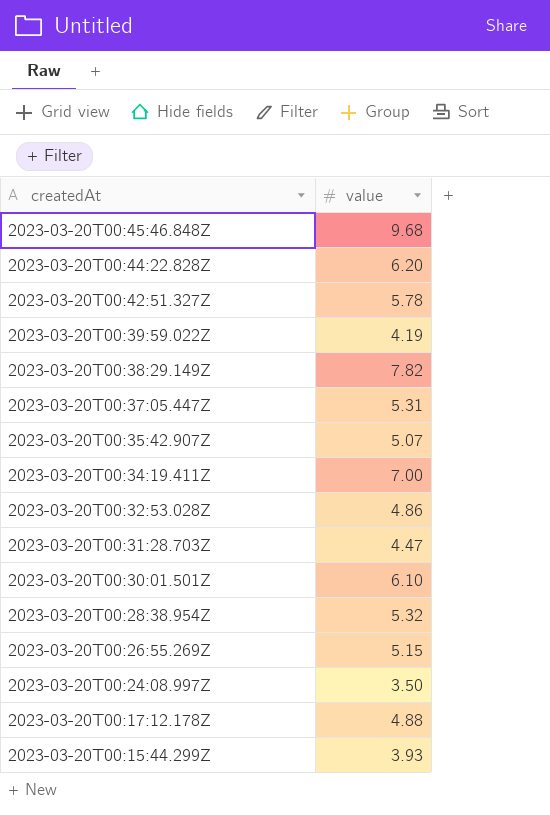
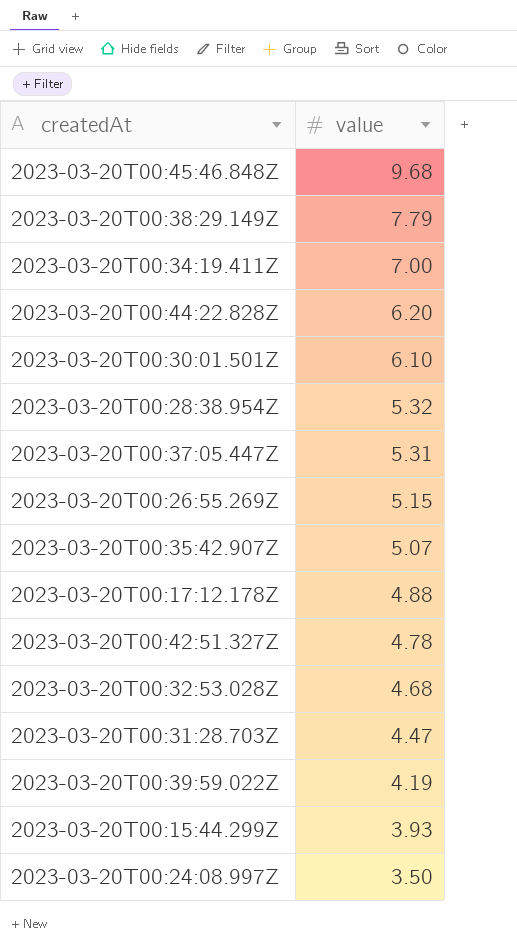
row order: createdAt descending -> value descending
2023-03-20T00:38:29.149Z | value: 7.82 -> 7.79
2023-03-20T00:42:51.327Z | value: 5.78 -> 4.78
2023-03-20T00:32:53.028Z | value: 4.86 -> 4.68

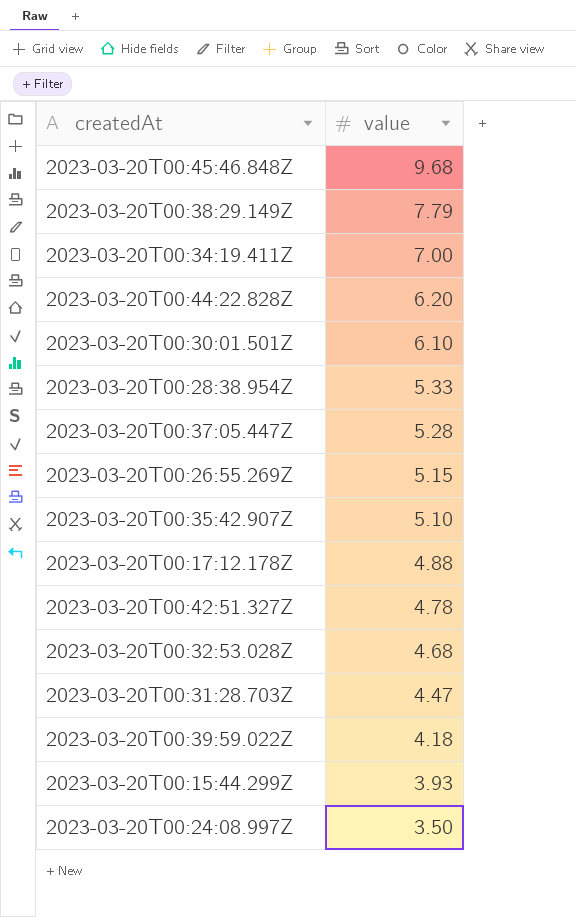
2023-03-20T00:28:38.954Z | value: 5.32 -> 5.33
2023-03-20T00:37:05.447Z | value: 5.31 -> 5.28
2023-03-20T00:35:42.907Z | value: 5.07 -> 5.10
2023-03-20T00:39:59.022Z | value: 4.19 -> 4.18

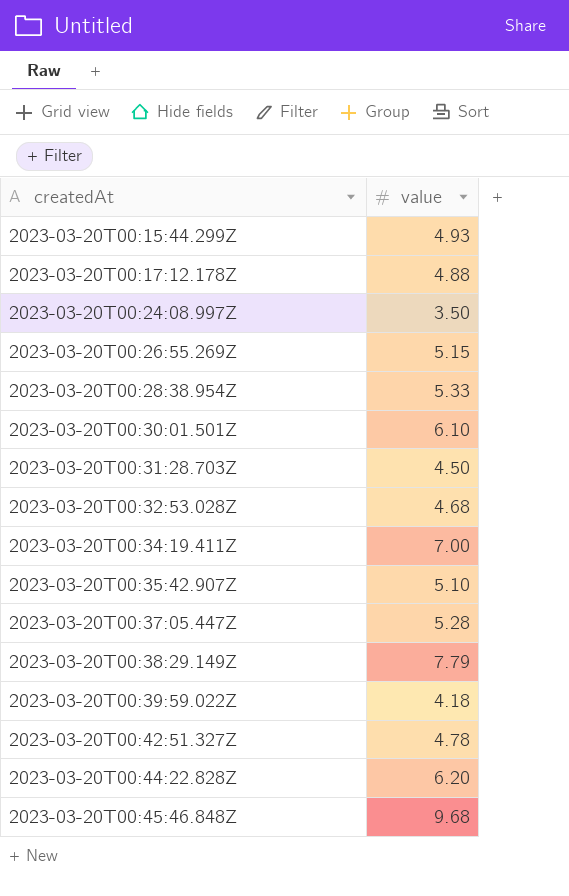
row order: value descending -> createdAt ascending
2023-03-20T00:15:44.299Z | value: 3.93 -> 4.93
2023-03-20T00:31:28.703Z | value: 4.47 -> 4.50

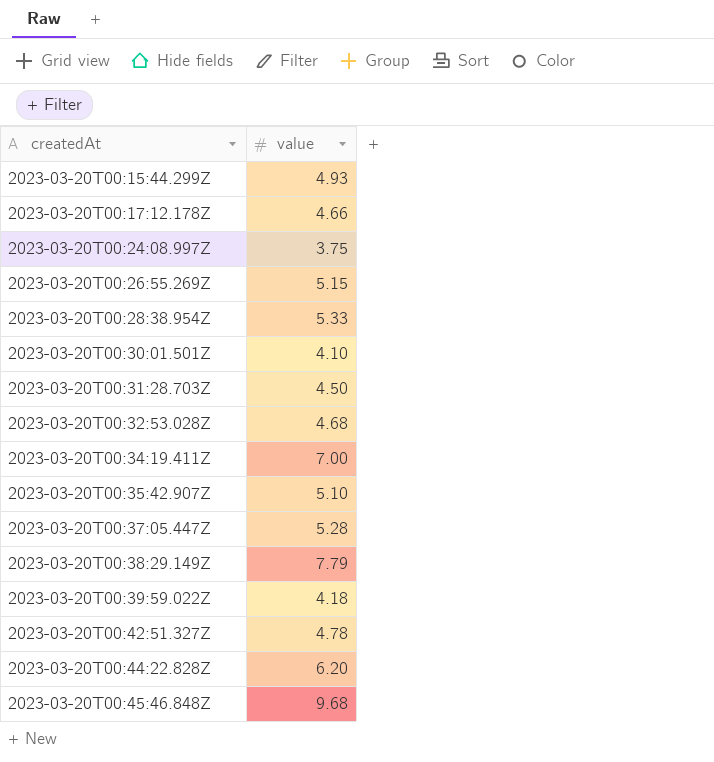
2023-03-20T00:17:12.178Z | value: 4.88 -> 4.66
2023-03-20T00:24:08.997Z | value: 3.50 -> 3.75
2023-03-20T00:30:01.501Z | value: 6.10 -> 4.10

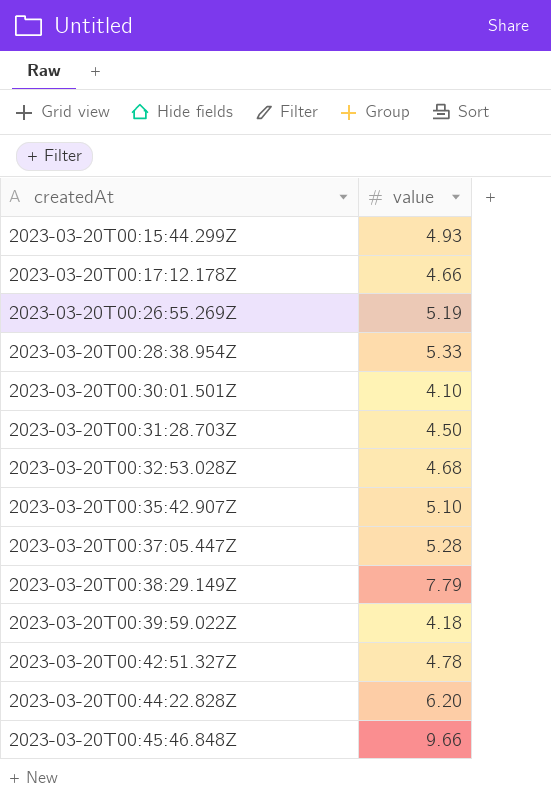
row 2023-03-20T00:24:08.997Z: 3.75 -> none
row 2023-03-20T00:34:19.411Z: 7.00 -> none
2023-03-20T00:26:55.269Z | value: 5.15 -> 5.19
2023-03-20T00:45:46.848Z | value: 9.68 -> 9.66

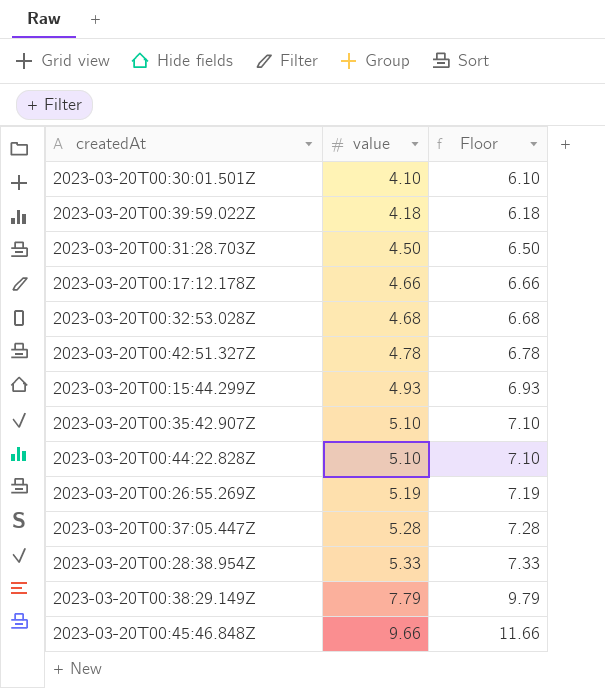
row order: createdAt ascending -> value ascending
column Floor | formula: none -> [value] + 2
2023-03-20T00:44:22.828Z | value: 6.20 -> 5.10

